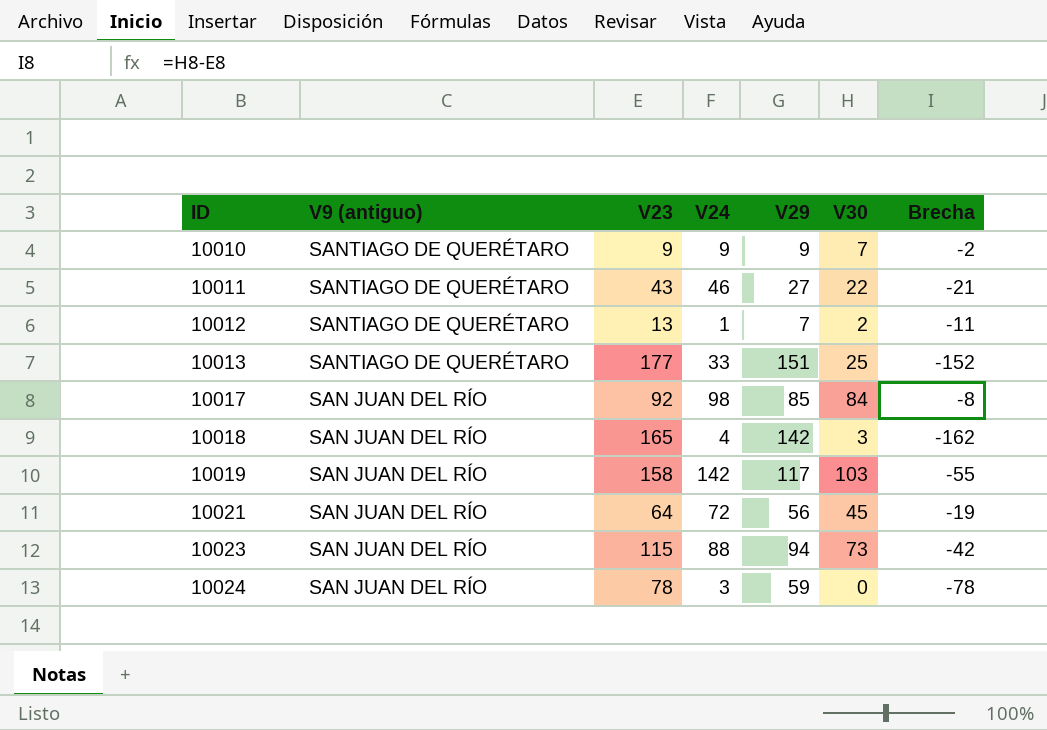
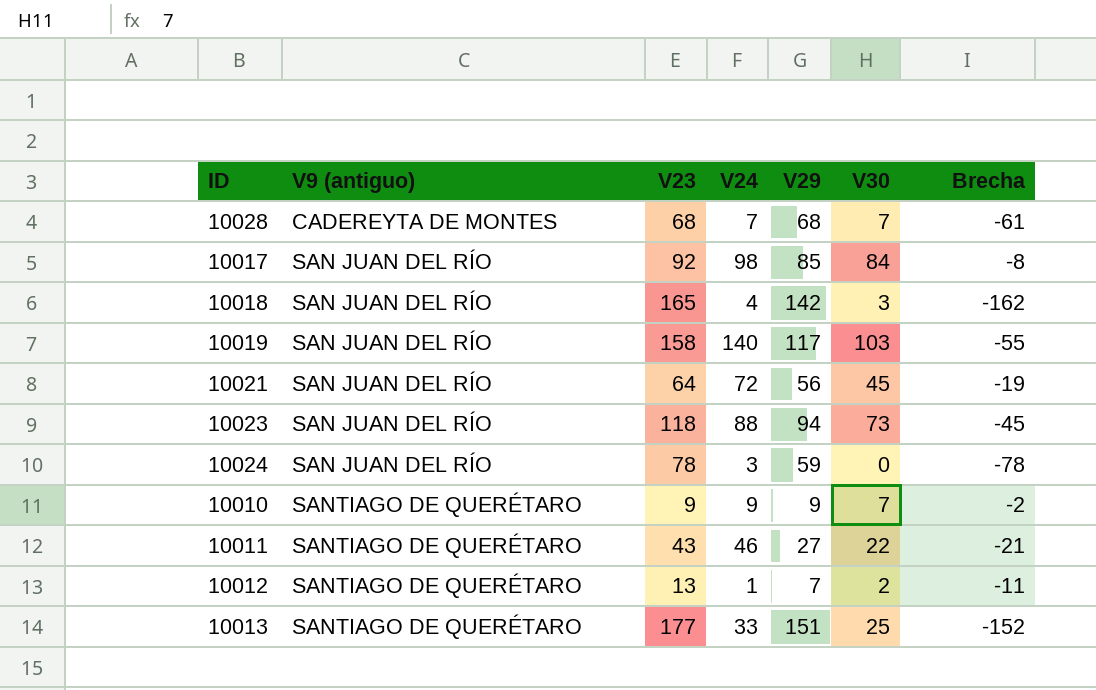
row order: ID ascending -> V9 (antiguo) ascending
row 10028: none -> CADEREYTA DE MONTES | 68 | 7 | 68 | 7 | -61
10019 | V24: 142 -> 140
10023 | V23: 115 -> 118
10023 | Brecha: -42 -> -45

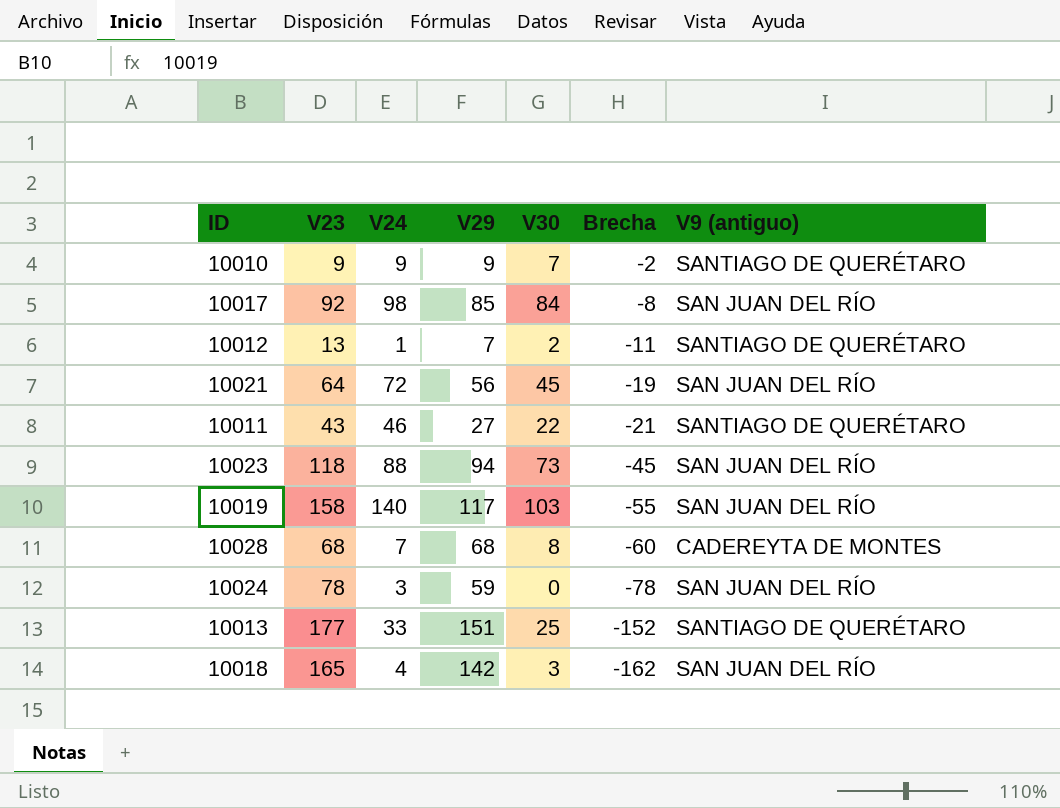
row order: V9 (antiguo) ascending -> Brecha descending
column V9 (antiguo) | position: 2 -> 7
10028 | V30: 7 -> 8
10028 | Brecha: -61 -> -60

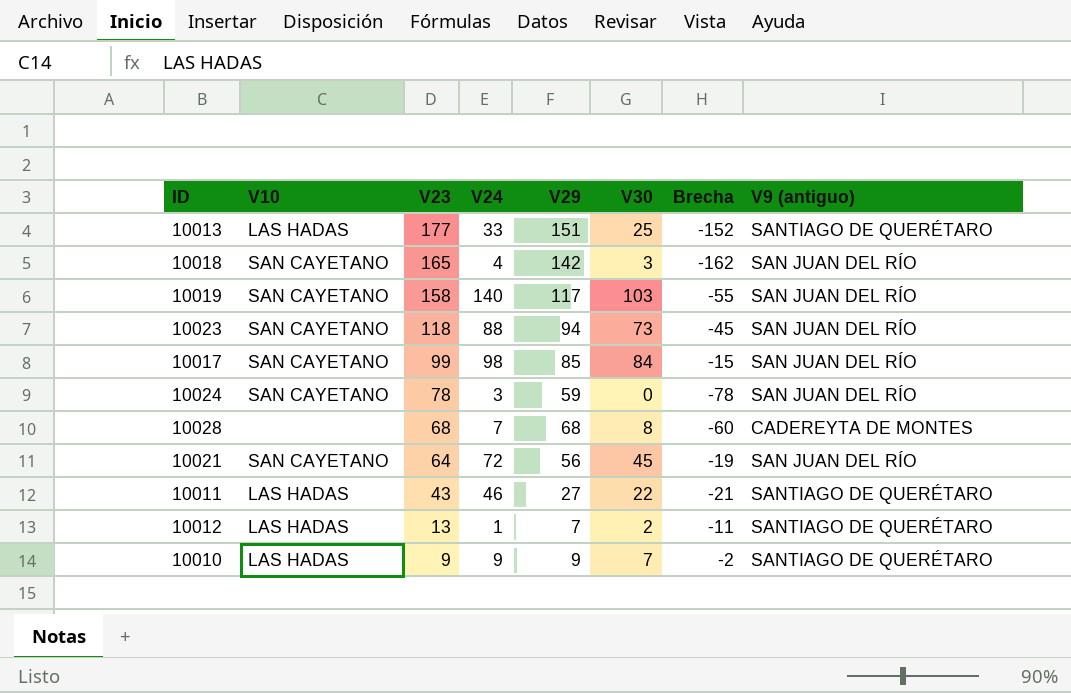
row order: Brecha descending -> V23 descending
column V10 | position: none -> 2
10017 | V23: 92 -> 99
10017 | Brecha: -8 -> -15

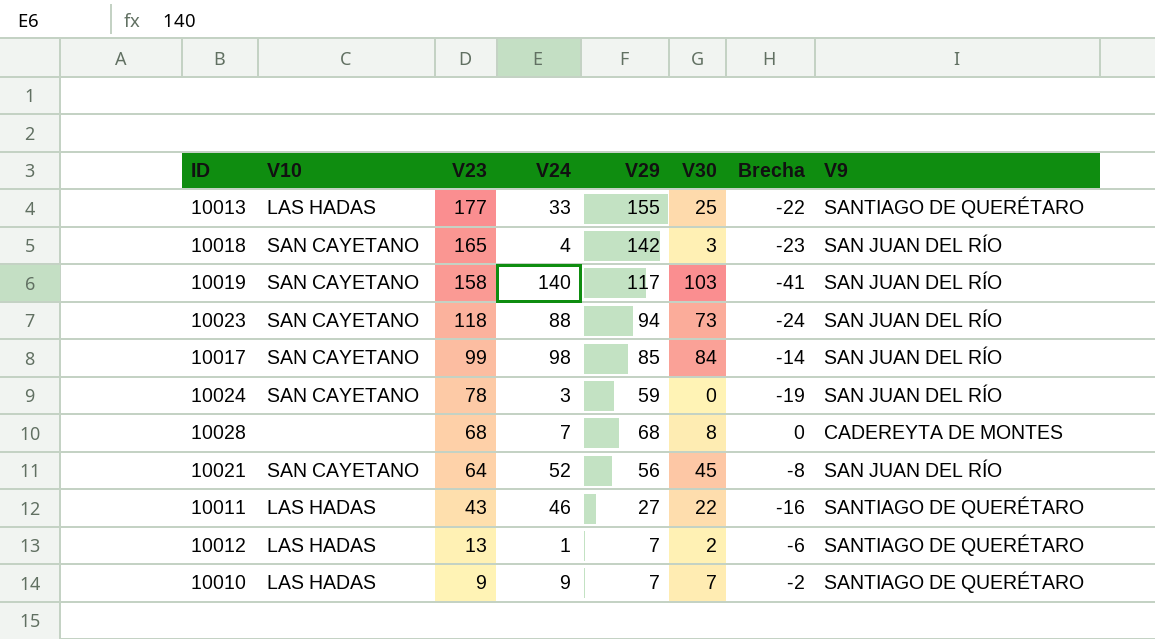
column Brecha | formula: [V30] - [V23] -> [V29] - [V23]
column name: V9 (antiguo) -> V9
10013 | V29: 151 -> 155
10021 | V24: 72 -> 52
10010 | V29: 9 -> 7

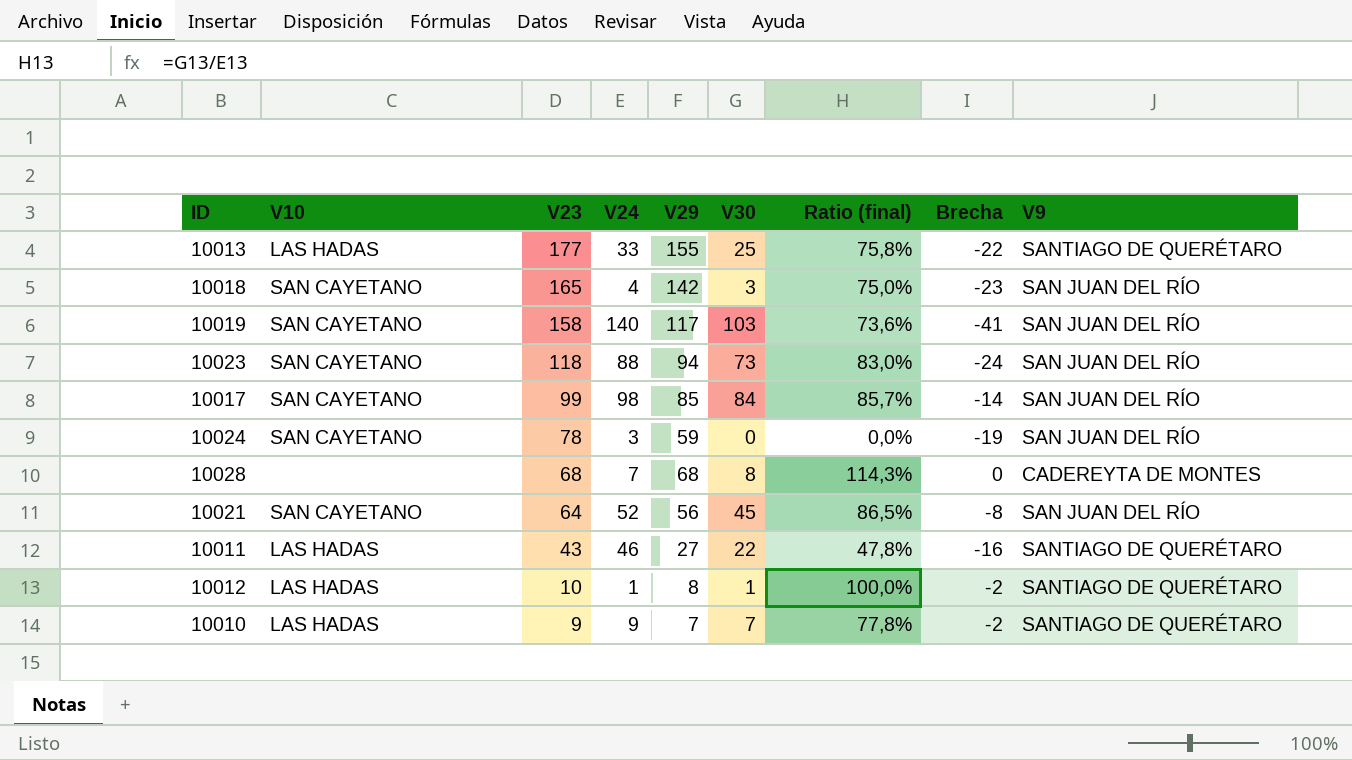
column Ratio (final) | formula: none -> [V30] / [V24]
10012 | V23: 13 -> 10
10012 | V29: 7 -> 8
10012 | V30: 2 -> 1
10012 | Brecha: -6 -> -2

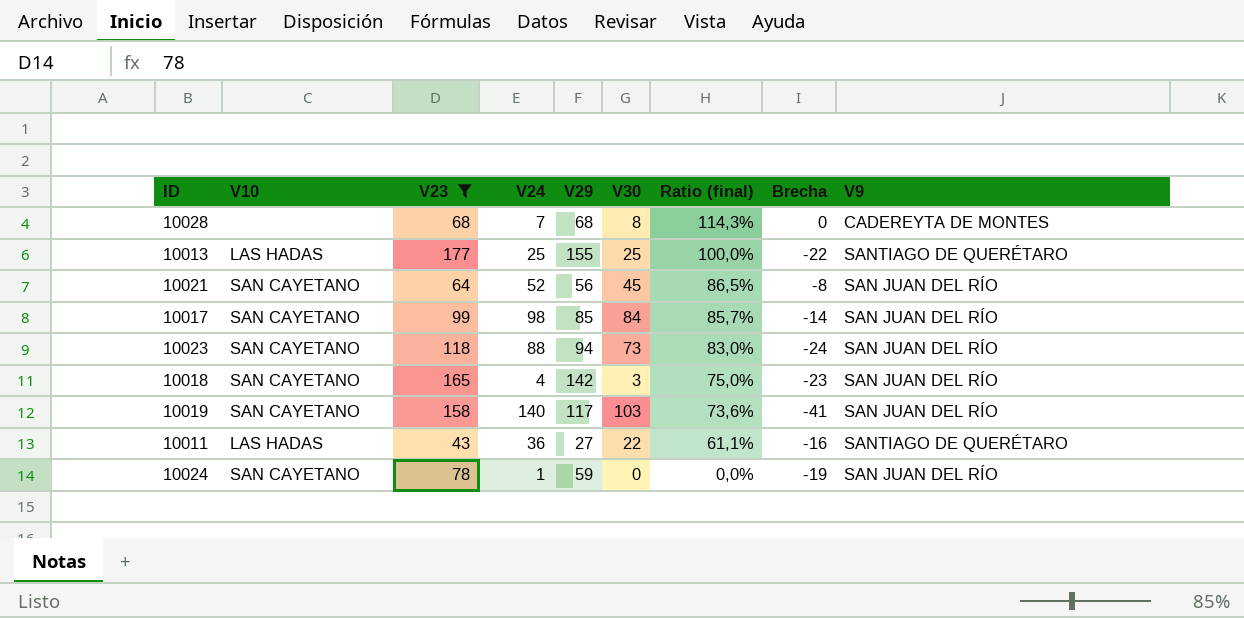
filter: none -> V23 >= 43
row order: V23 descending -> Ratio (final) descending
10013 | V24: 33 -> 25
10013 | Ratio (final): 75,8% -> 100,0%
10011 | V24: 46 -> 36
10011 | Ratio (final): 47,8% -> 61,1%
10024 | V24: 3 -> 1

